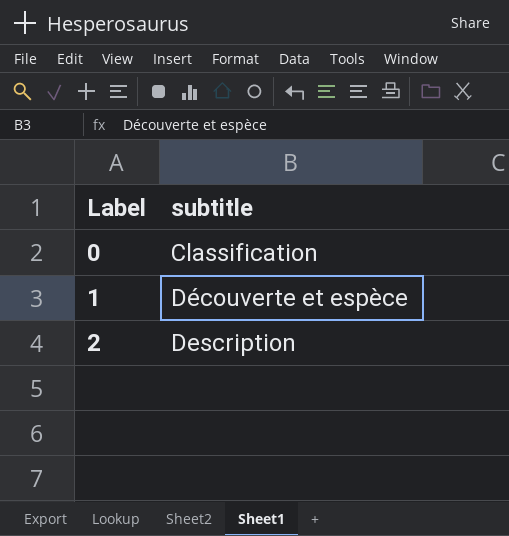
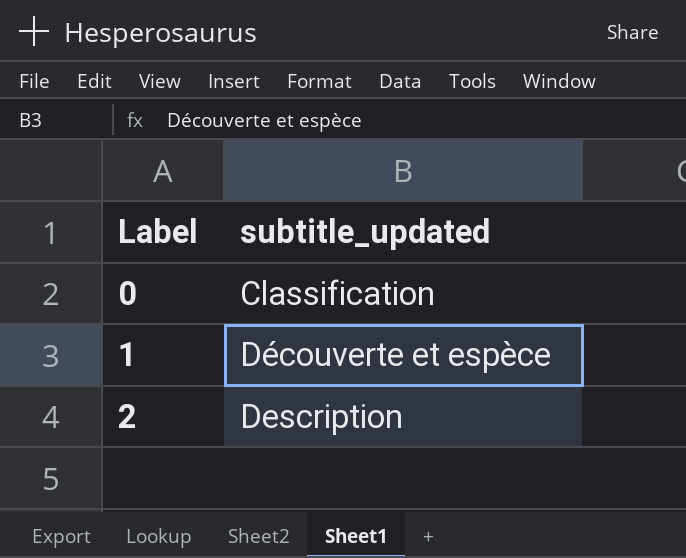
column name: subtitle -> subtitle_updated

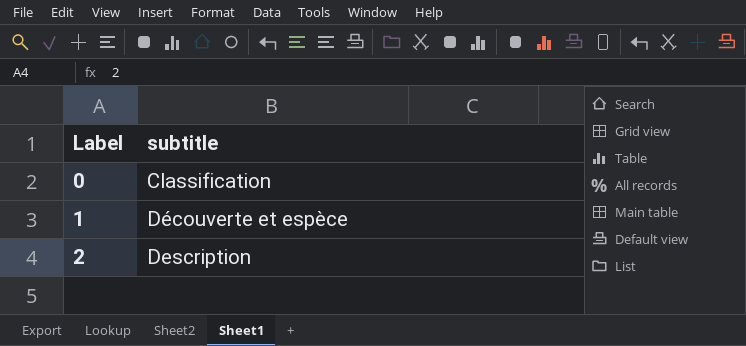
column name: subtitle_updated -> subtitle

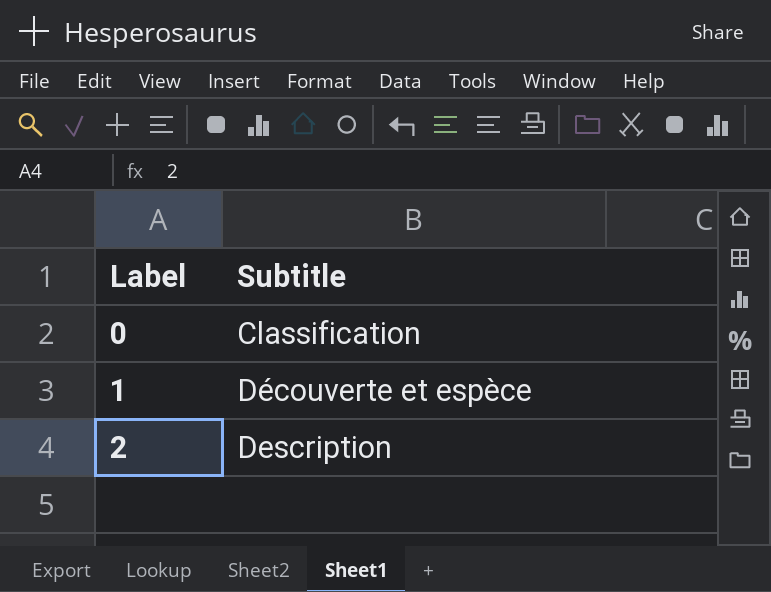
column name: subtitle -> Subtitle

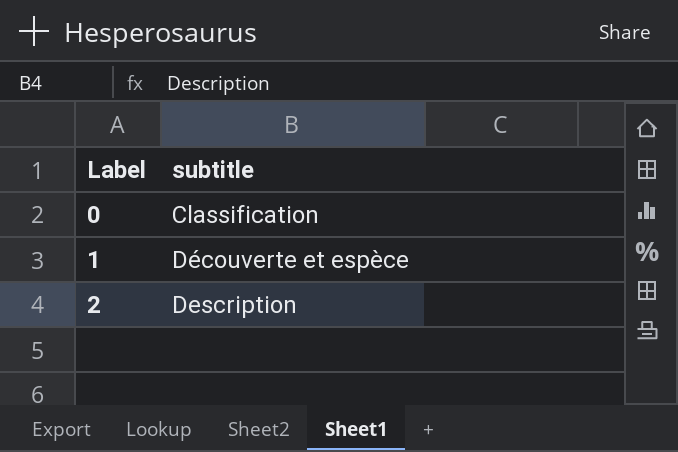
column name: Subtitle -> subtitle

